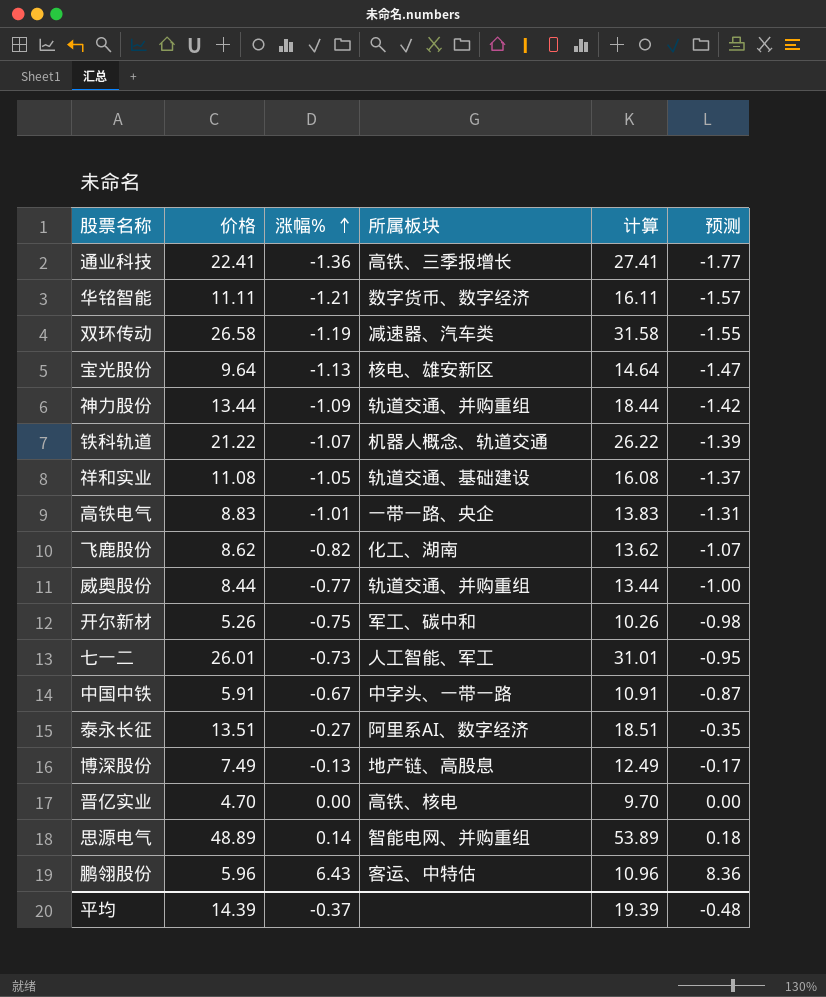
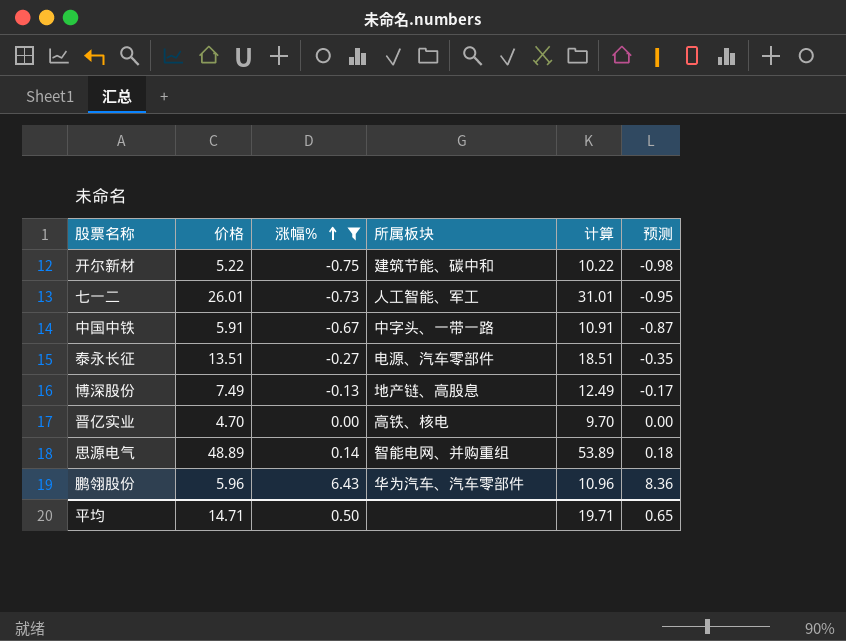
filter: none -> 涨幅% >= -0.75
开尔新材 | 价格: 5.26 -> 5.22
开尔新材 | 所属板块: 军工、碳中和 -> 建筑节能、碳中和
开尔新材 | 计算: 10.26 -> 10.22
泰永长征 | 所属板块: 阿里系AI、数字经济 -> 电源、汽车零部件
鹏翎股份 | 所属板块: 客运、中特估 -> 华为汽车、汽车零部件
平均 | 价格: 14.39 -> 14.71
平均 | 涨幅%: -0.37 -> 0.50
平均 | 计算: 19.39 -> 19.71
平均 | 预测: -0.48 -> 0.65

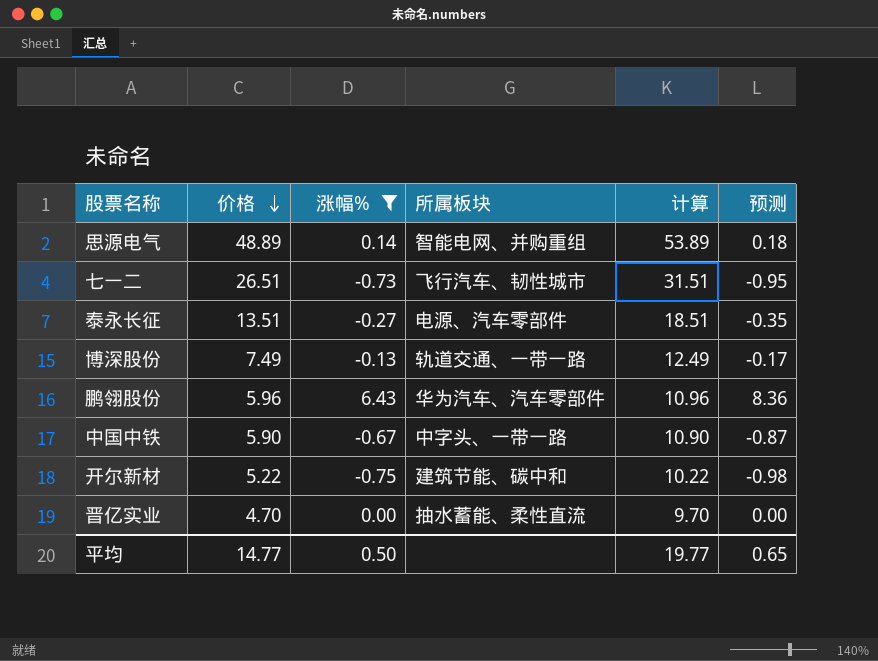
row order: 涨幅% ascending -> 价格 descending
七一二 | 价格: 26.01 -> 26.51
七一二 | 所属板块: 人工智能、军工 -> 飞行汽车、韧性城市
七一二 | 计算: 31.01 -> 31.51
博深股份 | 所属板块: 地产链、高股息 -> 轨道交通、一带一路
中国中铁 | 价格: 5.91 -> 5.90
中国中铁 | 计算: 10.91 -> 10.90
晋亿实业 | 所属板块: 高铁、核电 -> 抽水蓄能、柔性直流
平均 | 价格: 14.71 -> 14.77
平均 | 计算: 19.71 -> 19.77

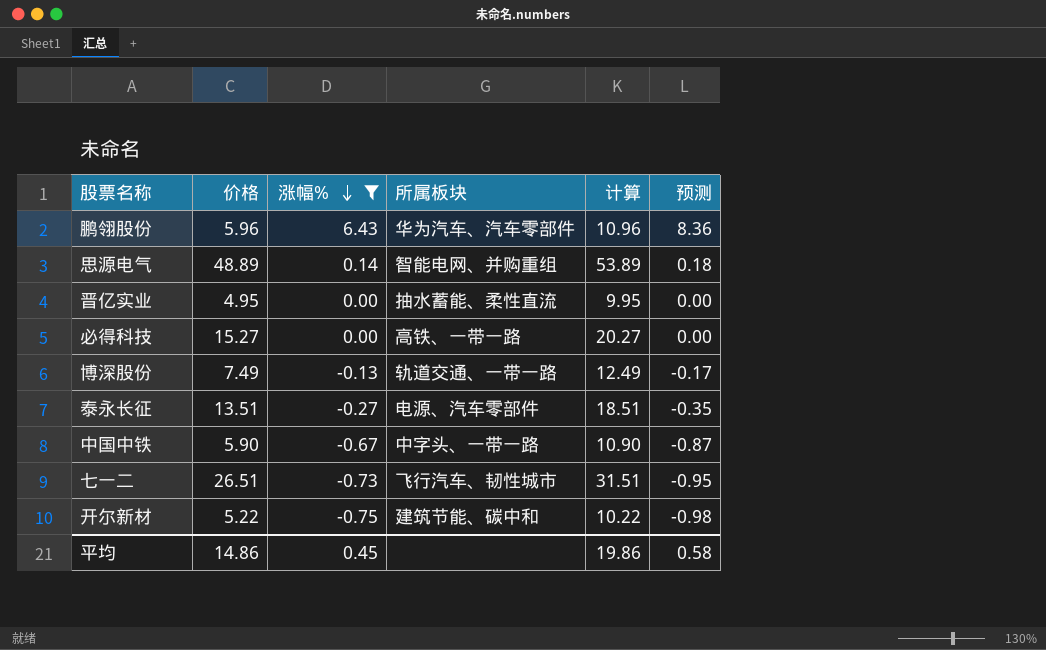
row order: 价格 descending -> 涨幅% descending
晋亿实业 | 价格: 4.70 -> 4.95
晋亿实业 | 计算: 9.70 -> 9.95
row 必得科技: none -> 15.27 | 0.00 | 高铁、一带一路 | 20.27 | 0.00
平均 | 价格: 14.77 -> 14.86
平均 | 涨幅%: 0.50 -> 0.45
平均 | 计算: 19.77 -> 19.86
平均 | 预测: 0.65 -> 0.58

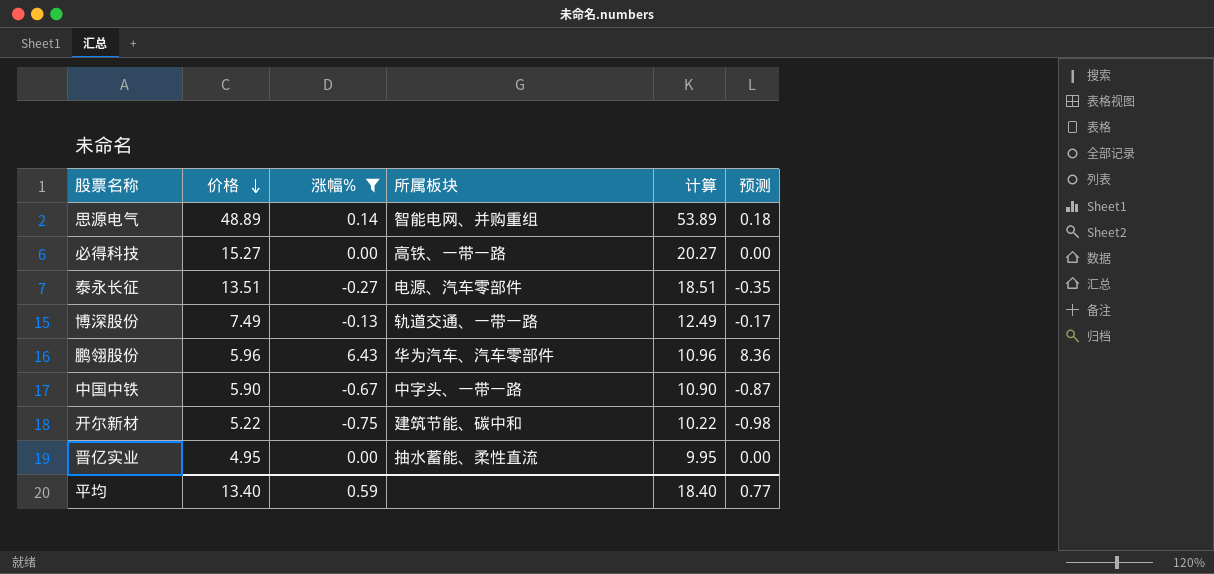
row order: 涨幅% descending -> 价格 descending
row 七一二: 26.51 | -0.73 | 飞行汽车、韧性城市 | 31.51 | -0.95 -> none
平均 | 价格: 14.86 -> 13.40
平均 | 涨幅%: 0.45 -> 0.59
平均 | 计算: 19.86 -> 18.40
平均 | 预测: 0.58 -> 0.77

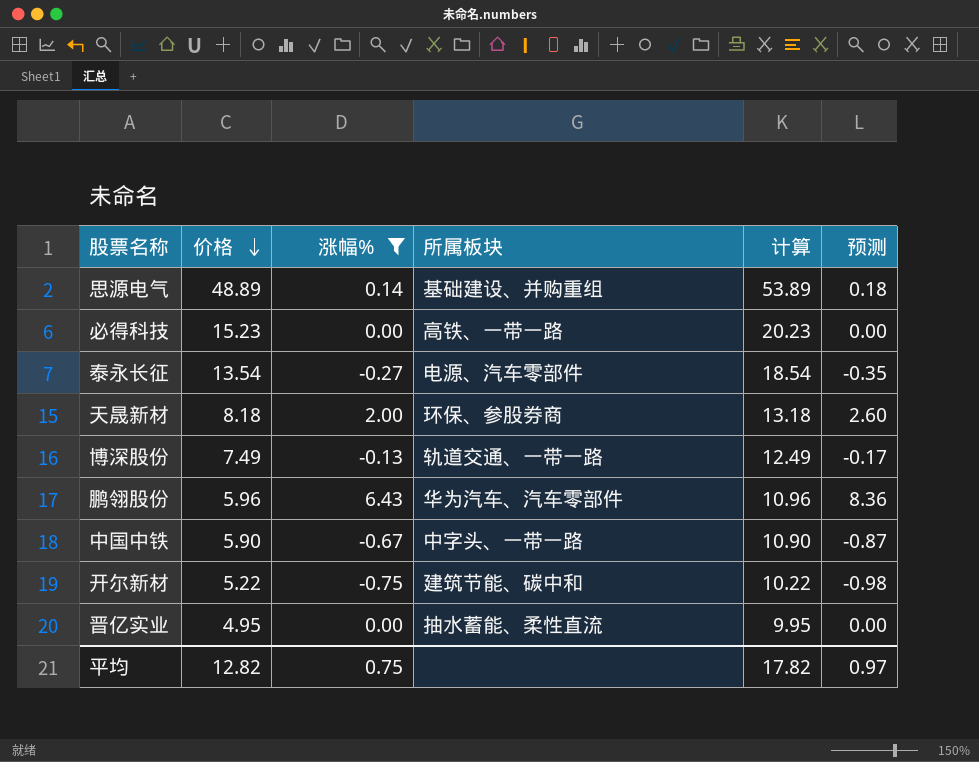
思源电气 | 所属板块: 智能电网、并购重组 -> 基础建设、并购重组
必得科技 | 价格: 15.27 -> 15.23
必得科技 | 计算: 20.27 -> 20.23
泰永长征 | 价格: 13.51 -> 13.54
泰永长征 | 计算: 18.51 -> 18.54
row 天晟新材: none -> 8.18 | 2.00 | 环保、参股券商 | 13.18 | 2.60
平均 | 价格: 13.40 -> 12.82
平均 | 涨幅%: 0.59 -> 0.75
平均 | 计算: 18.40 -> 17.82
平均 | 预测: 0.77 -> 0.97

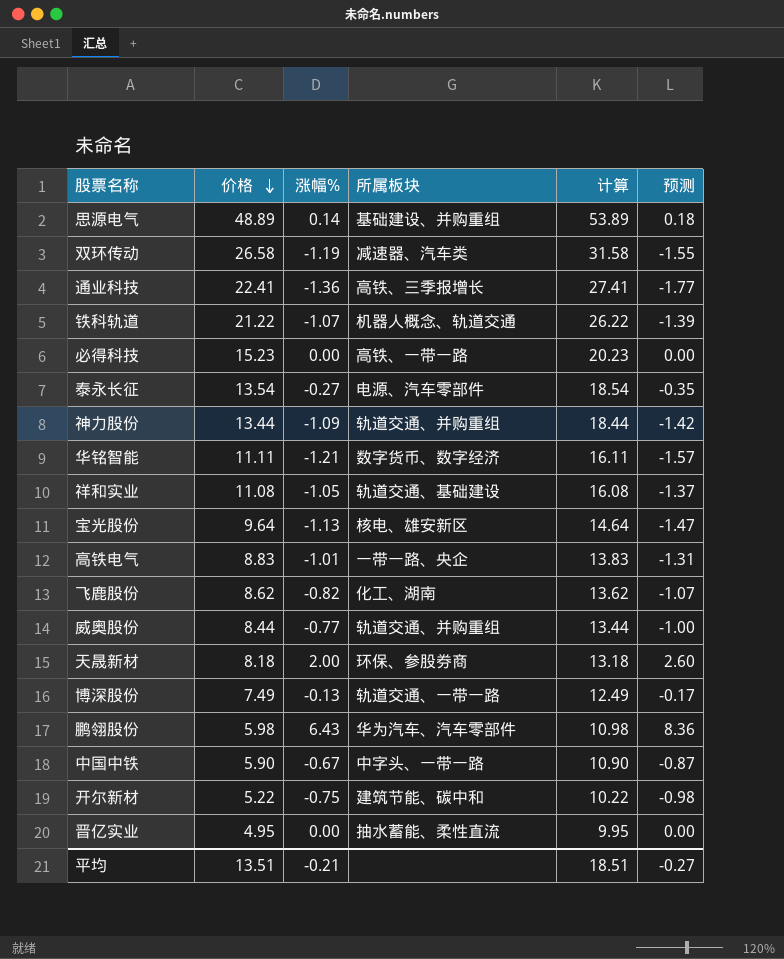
filter: 涨幅% >= -0.75 -> none
鹏翎股份 | 价格: 5.96 -> 5.98
鹏翎股份 | 计算: 10.96 -> 10.98
平均 | 价格: 12.82 -> 13.51
平均 | 涨幅%: 0.75 -> -0.21
平均 | 计算: 17.82 -> 18.51
平均 | 预测: 0.97 -> -0.27

